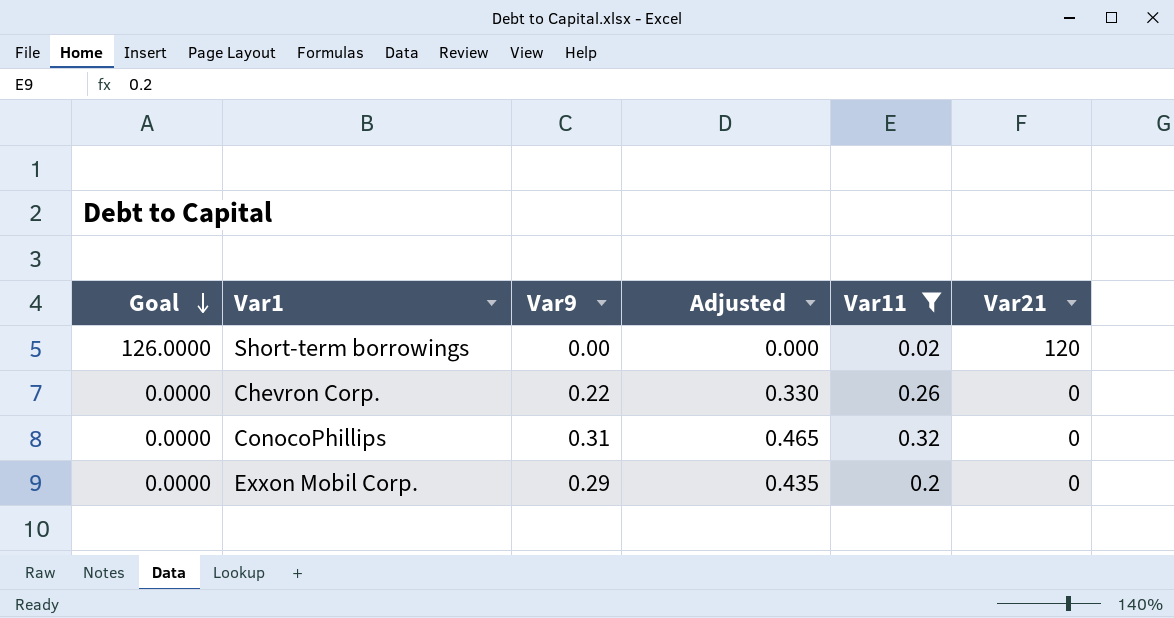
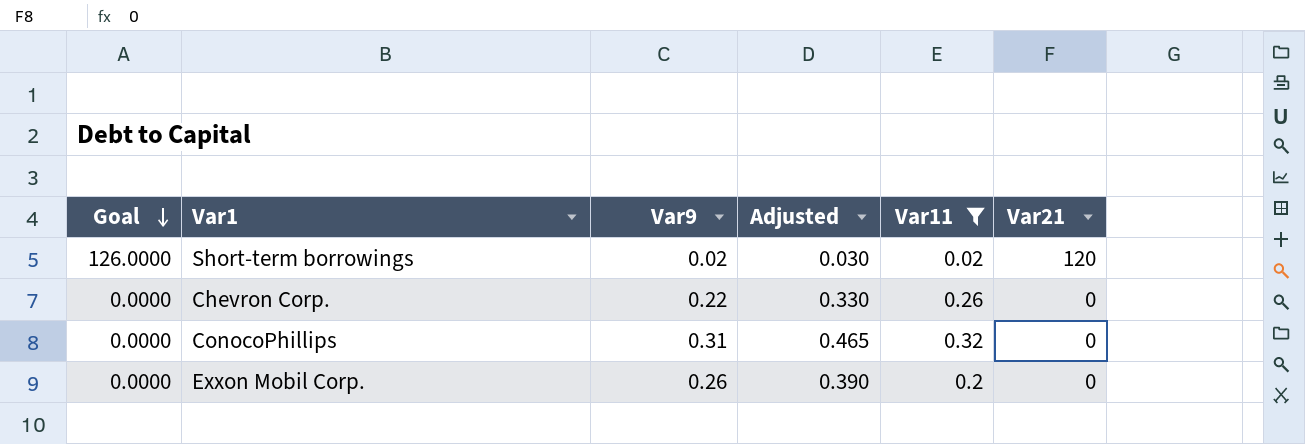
Short-term borrowings | Var9: 0.00 -> 0.02
Short-term borrowings | Adjusted: 0.000 -> 0.030
Exxon Mobil Corp. | Var9: 0.29 -> 0.26
Exxon Mobil Corp. | Adjusted: 0.435 -> 0.390

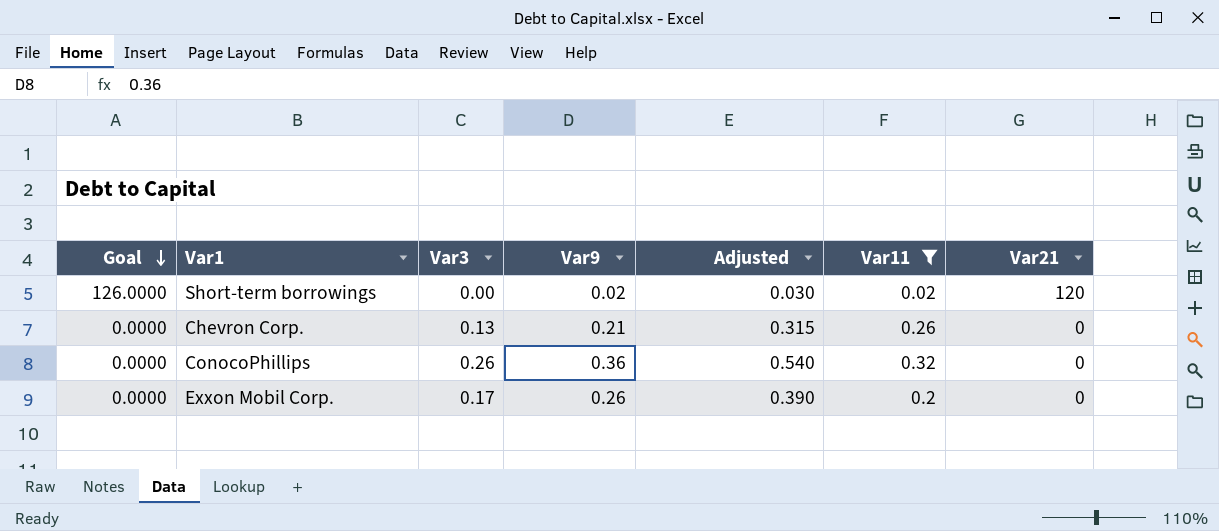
column Var3 | position: none -> 3
Chevron Corp. | Var9: 0.22 -> 0.21
Chevron Corp. | Adjusted: 0.330 -> 0.315
ConocoPhillips | Var9: 0.31 -> 0.36
ConocoPhillips | Adjusted: 0.465 -> 0.540

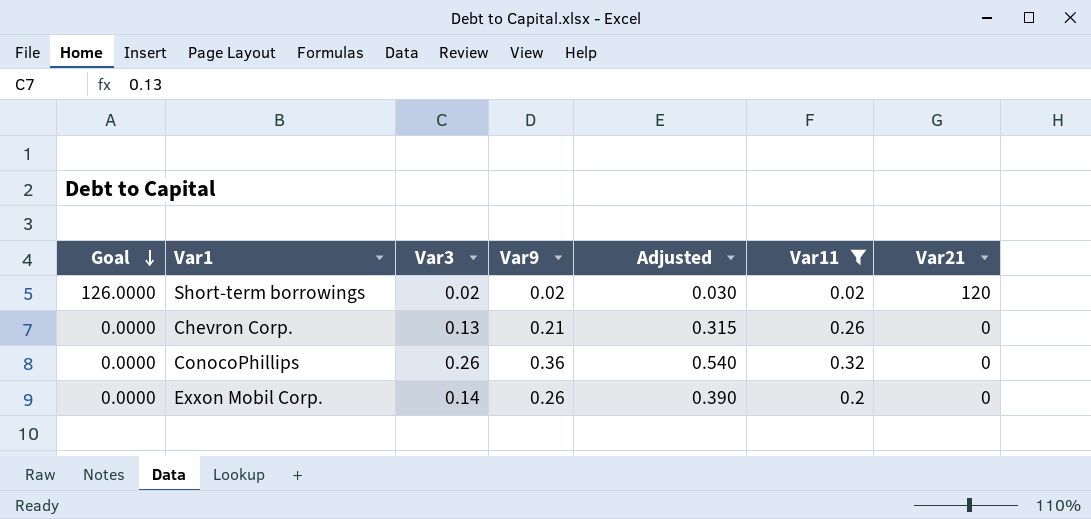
Short-term borrowings | Var3: 0.00 -> 0.02
Exxon Mobil Corp. | Var3: 0.17 -> 0.14

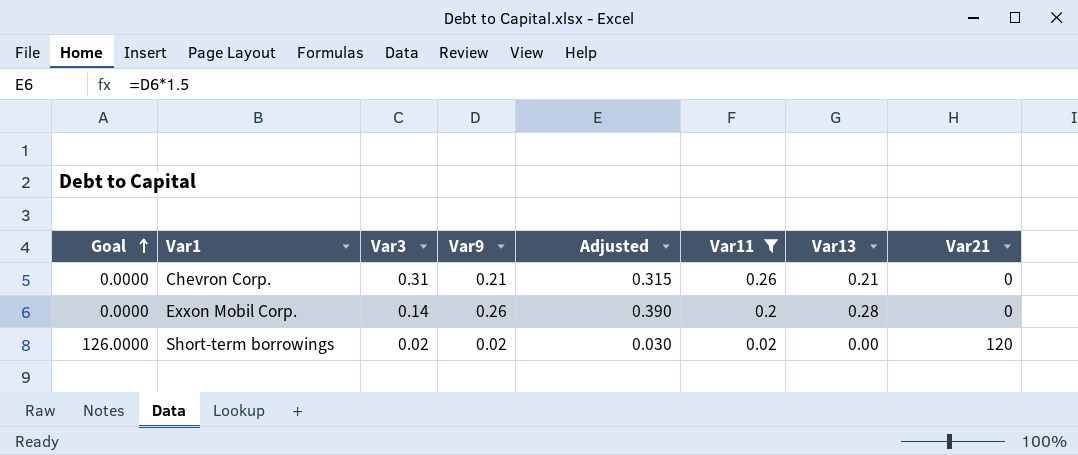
row order: Goal descending -> Goal ascending
column Var13 | position: none -> 7
row ConocoPhillips: 0.0000 | 0.26 | 0.36 | 0.540 | 0.32 | 0 -> none
Chevron Corp. | Var3: 0.13 -> 0.31

